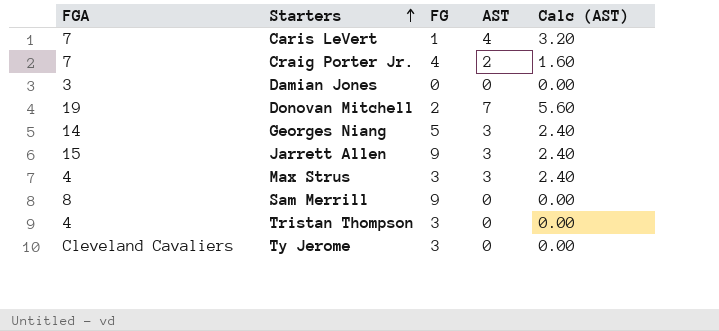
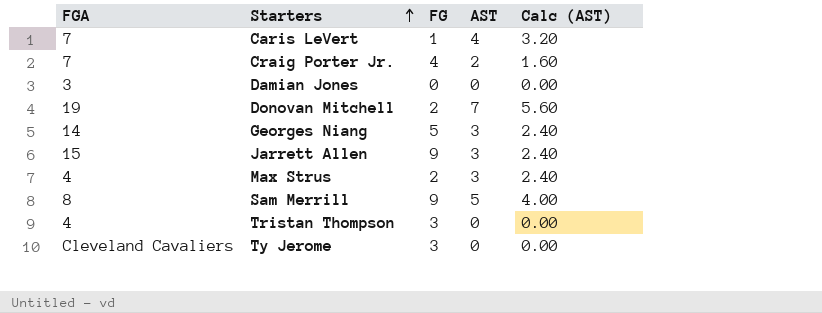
Max Strus | FG: 3 -> 2
Sam Merrill | AST: 0 -> 5
Sam Merrill | Calc (AST): 0.00 -> 4.00

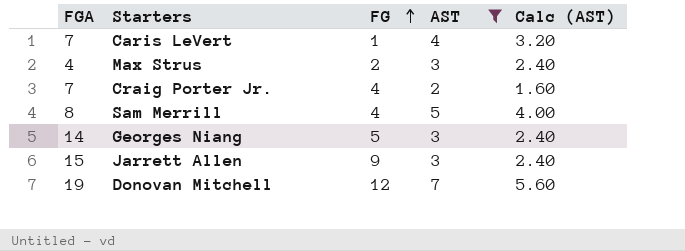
filter: none -> AST != 0
row order: Starters ascending -> FG ascending
Sam Merrill | FG: 9 -> 4
Donovan Mitchell | FG: 2 -> 12

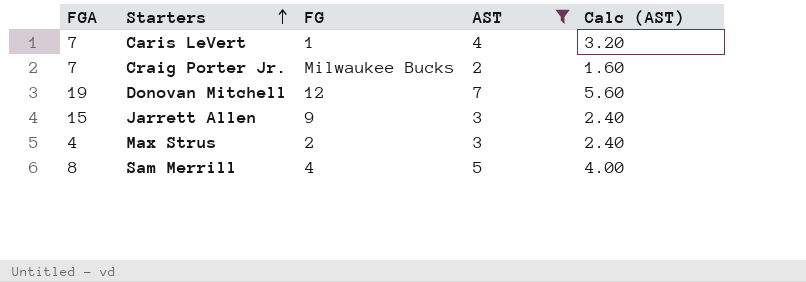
row order: FG ascending -> Starters ascending
row Georges Niang: 14 | 5 | 3 | 2.40 -> none
Craig Porter Jr. | FG: 4 -> Milwaukee Bucks

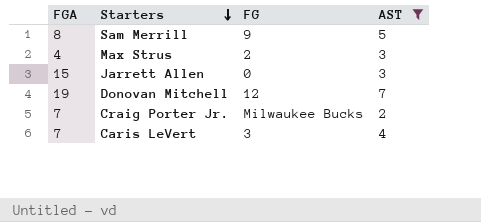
row order: Starters ascending -> Starters descending
column Calc (AST) | formula: [AST] * 0.8 -> none
Sam Merrill | FG: 4 -> 9
Jarrett Allen | FG: 9 -> 0
Caris LeVert | FG: 1 -> 3

